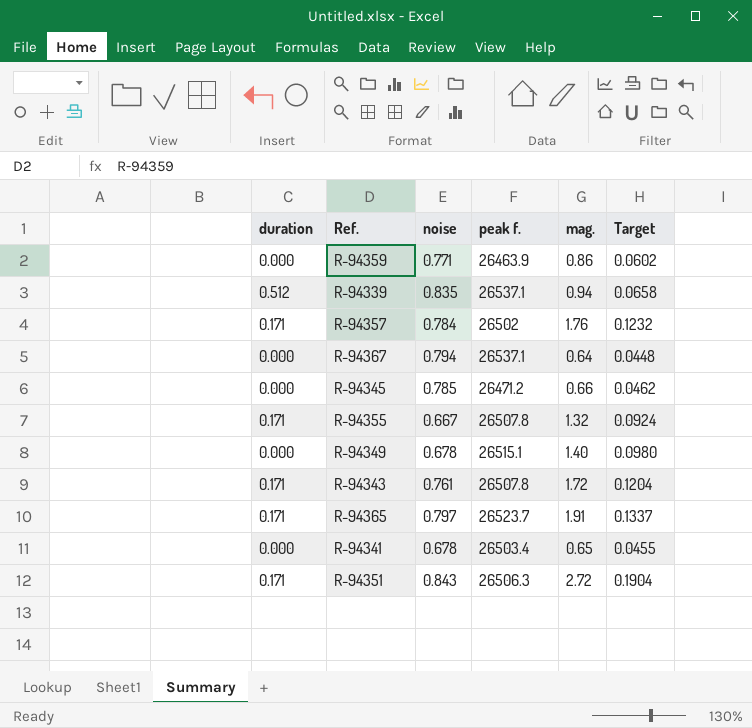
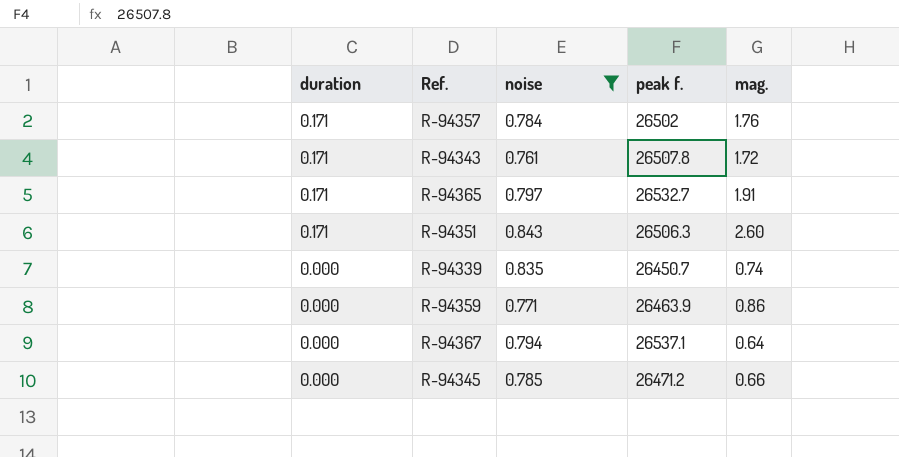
filter: none -> noise >= 0.761
row order: none -> duration descending
column Target | formula: [mag.] * 0.07 -> none
R-94365 | peak f.: 26523.7 -> 26532.7
R-94351 | mag.: 2.72 -> 2.60
R-94339 | duration: 0.512 -> 0.000
R-94339 | peak f.: 26537.1 -> 26450.7
R-94339 | mag.: 0.94 -> 0.74

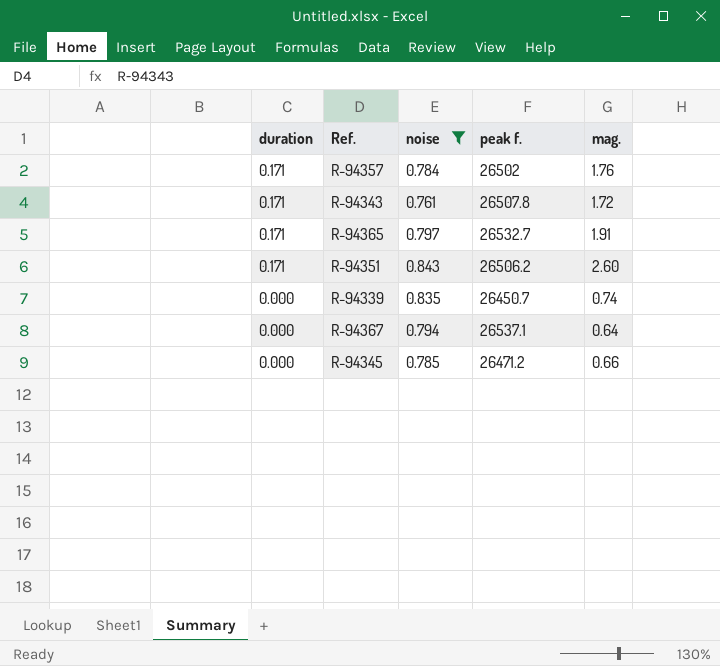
row R-94359: 0.000 | 0.771 | 26463.9 | 0.86 -> none
R-94351 | peak f.: 26506.3 -> 26506.2

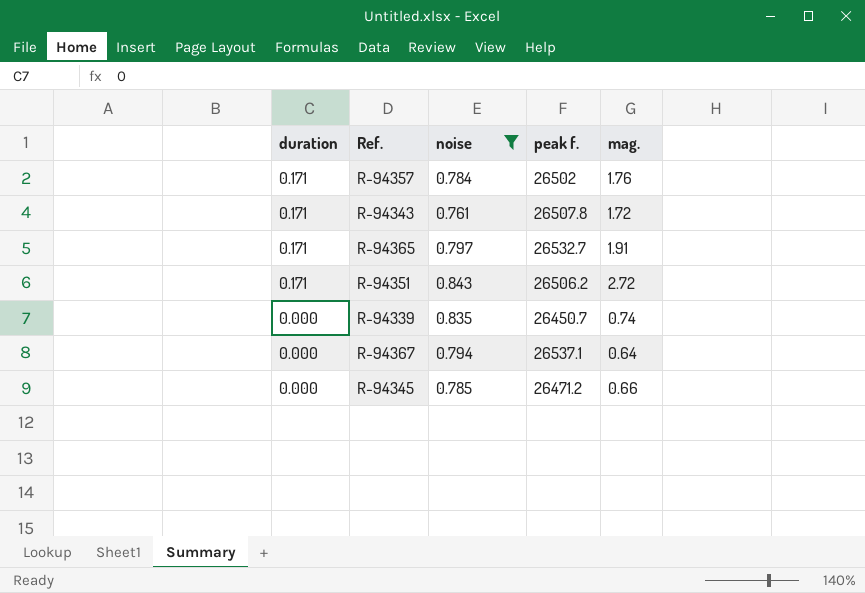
R-94351 | mag.: 2.60 -> 2.72

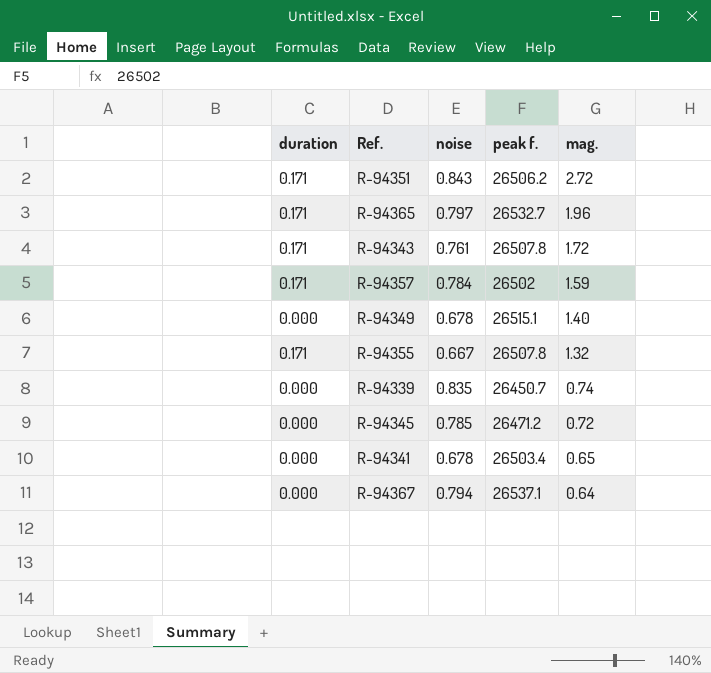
filter: noise >= 0.761 -> none
row order: duration descending -> mag. descending
R-94365 | mag.: 1.91 -> 1.96
R-94357 | mag.: 1.76 -> 1.59
R-94345 | mag.: 0.66 -> 0.72

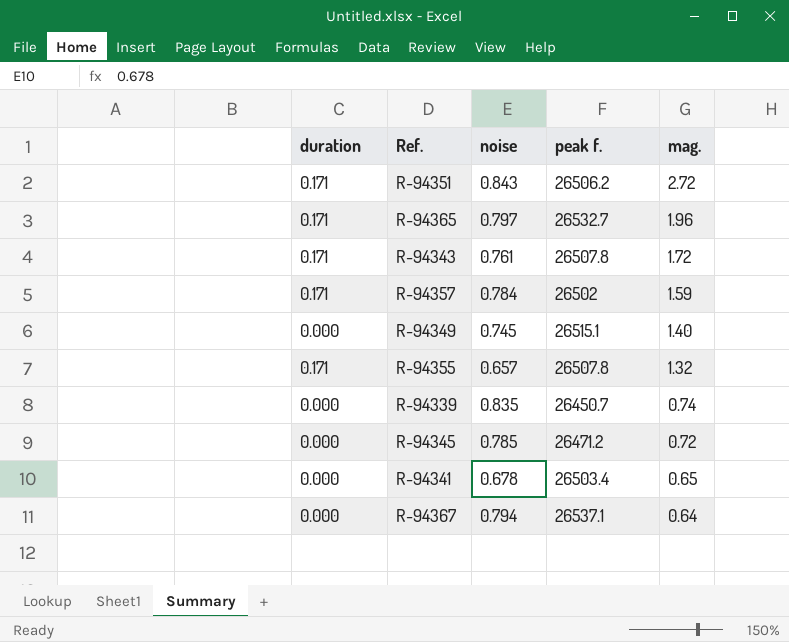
R-94349 | noise: 0.678 -> 0.745
R-94355 | noise: 0.667 -> 0.657

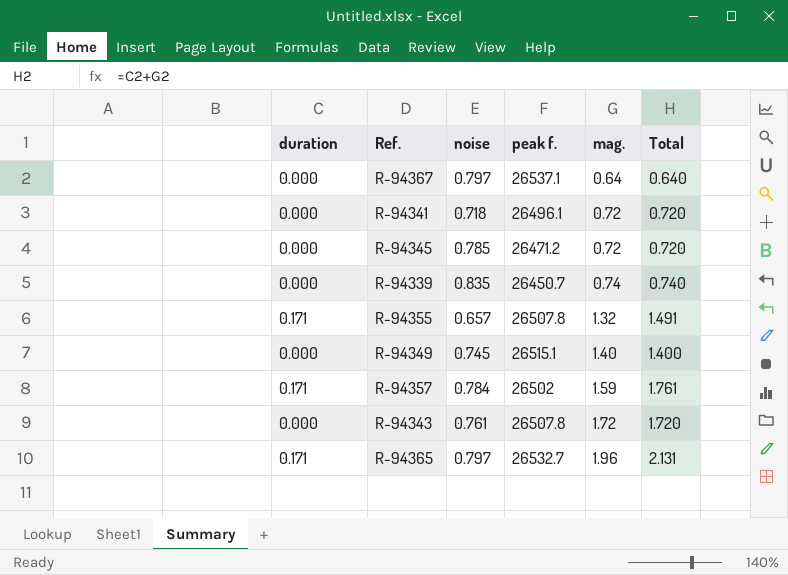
row order: mag. descending -> mag. ascending
column Total | formula: none -> [duration] + [mag.]
row R-94351: 0.171 | 0.843 | 26506.2 | 2.72 -> none
R-94367 | noise: 0.794 -> 0.797
R-94341 | noise: 0.678 -> 0.718
R-94341 | peak f.: 26503.4 -> 26496.1
R-94341 | mag.: 0.65 -> 0.72
R-94343 | duration: 0.171 -> 0.000

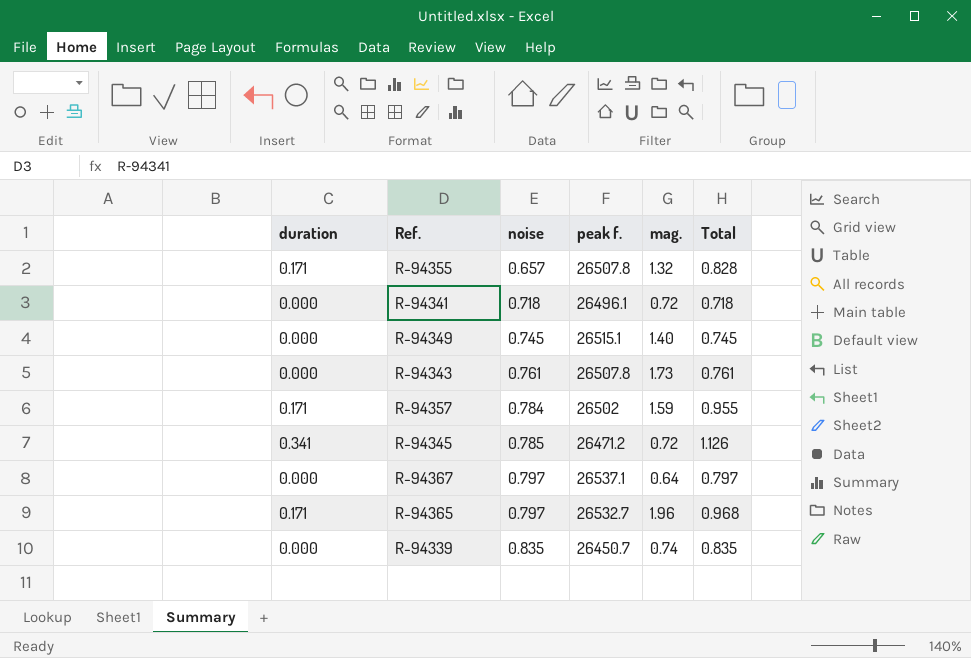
row order: mag. ascending -> noise ascending
column Total | formula: [duration] + [mag.] -> [duration] + [noise]
R-94343 | mag.: 1.72 -> 1.73
R-94345 | duration: 0.000 -> 0.341

